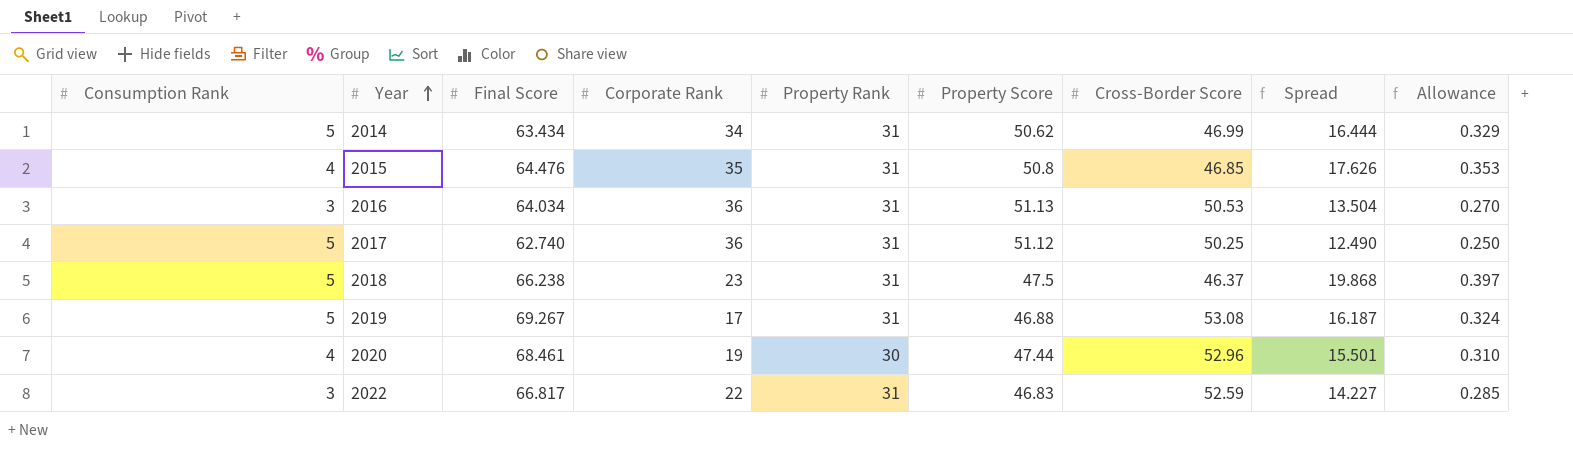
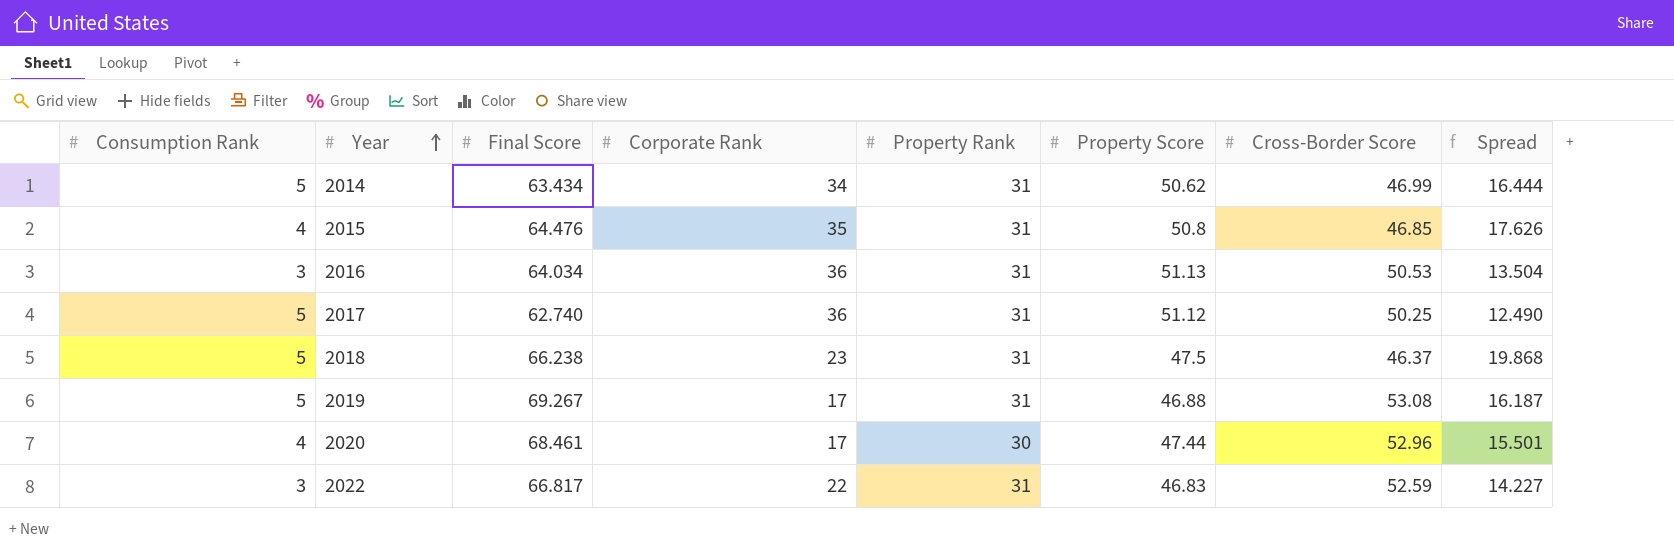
column Allowance | formula: [Spread] * 0.02 -> none
2020 | Corporate Rank: 19 -> 17

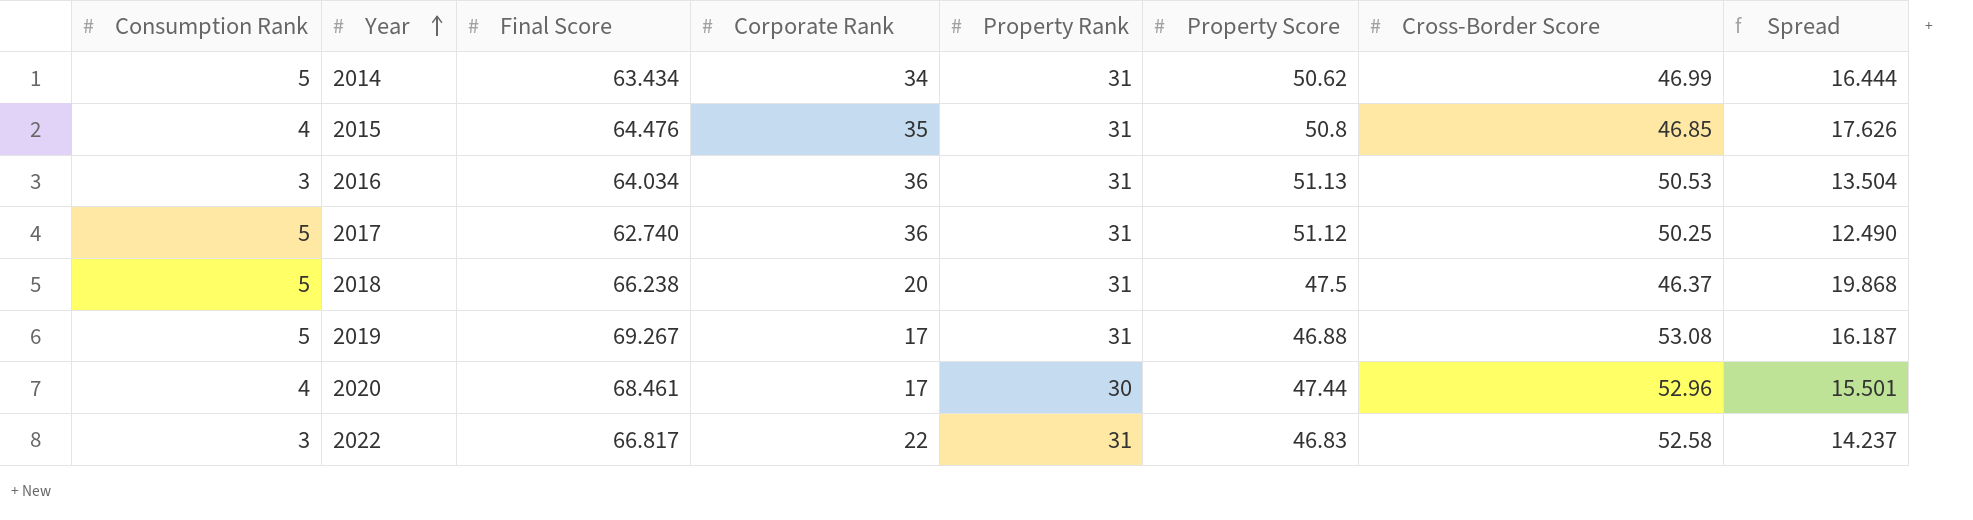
2018 | Corporate Rank: 23 -> 20
2022 | Cross-Border Score: 52.59 -> 52.58
2022 | Spread: 14.227 -> 14.237

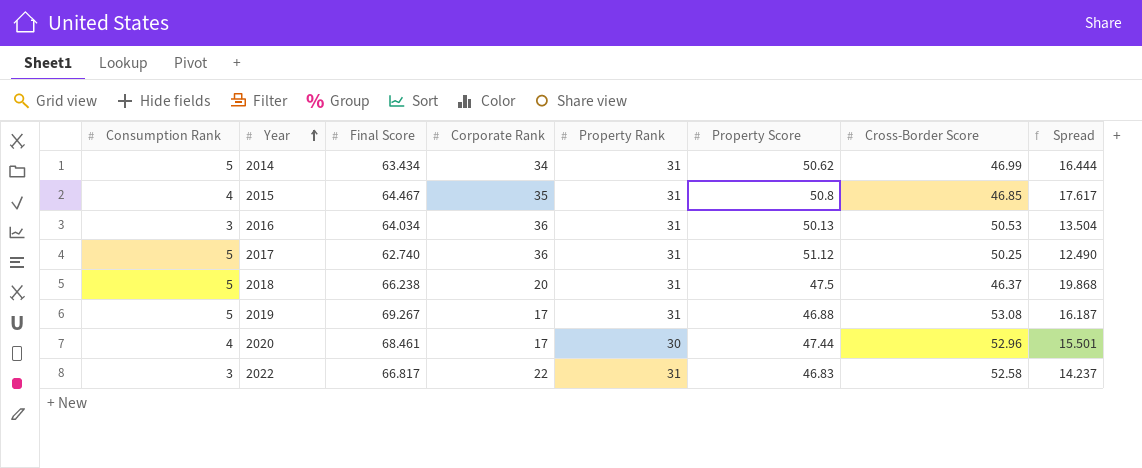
2015 | Final Score: 64.476 -> 64.467
2015 | Spread: 17.626 -> 17.617
2016 | Property Score: 51.13 -> 50.13

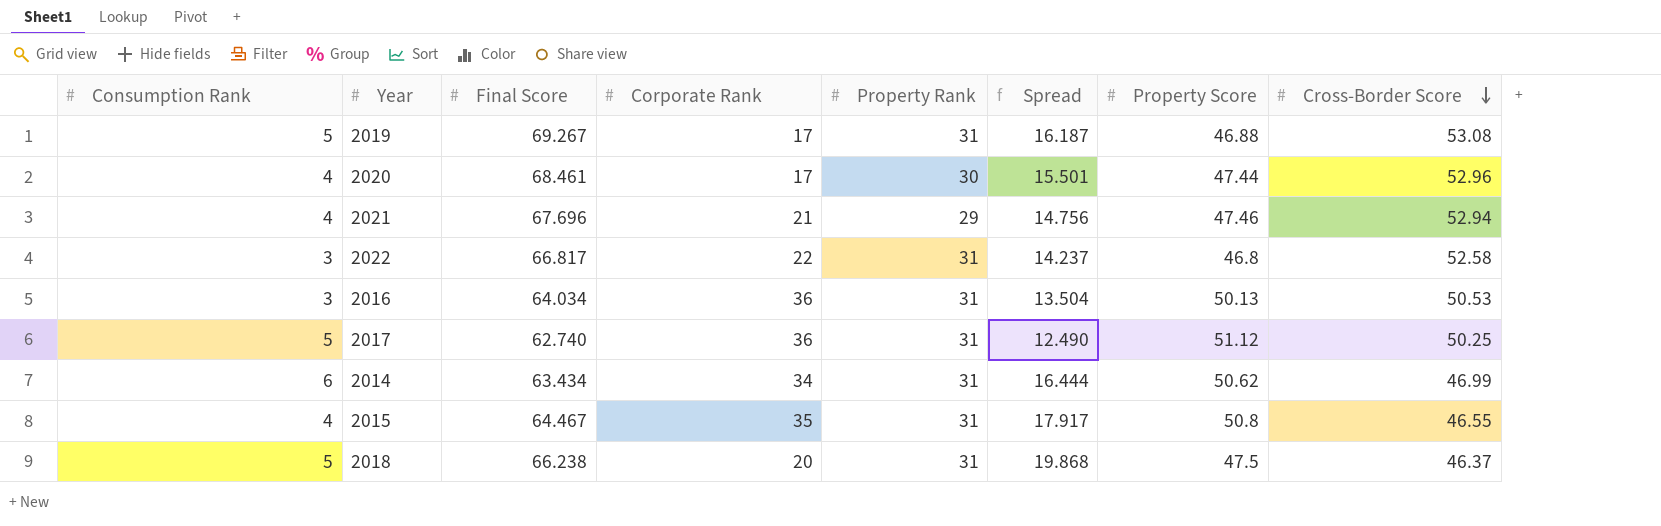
row order: Year ascending -> Cross-Border Score descending
column Spread | position: 8 -> 6
row 2021: none -> 4 | 67.696 | 21 | 29 | 14.756 | 47.46 | 52.94
2022 | Property Score: 46.83 -> 46.8
2014 | Consumption Rank: 5 -> 6
2015 | Spread: 17.617 -> 17.917
2015 | Cross-Border Score: 46.85 -> 46.55

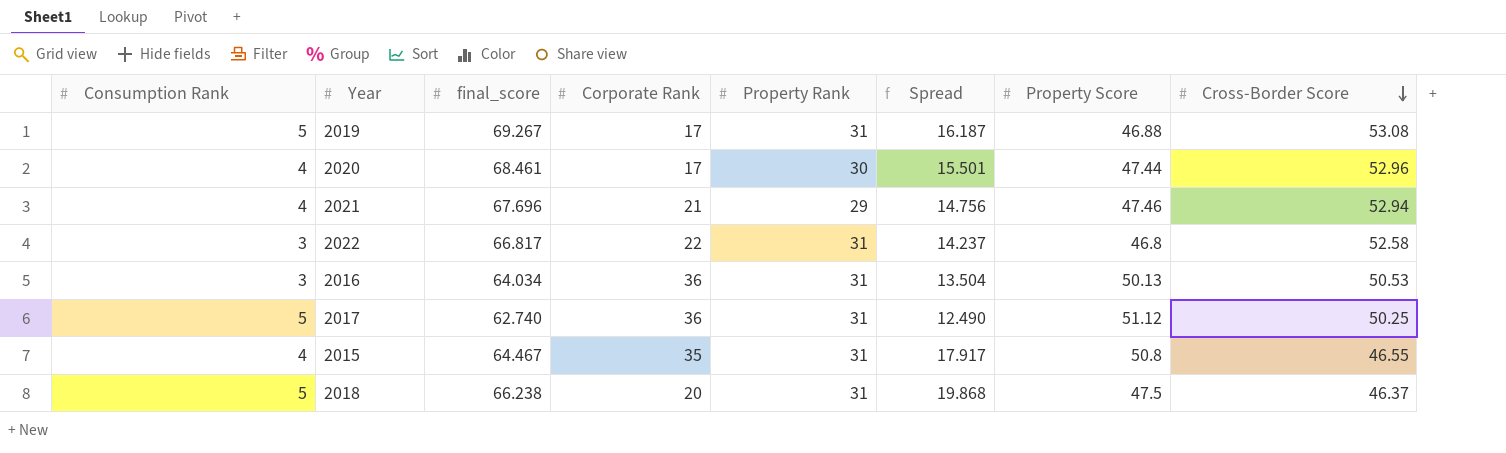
column name: Final Score -> final_score
row 2014: 6 | 63.434 | 34 | 31 | 16.444 | 50.62 | 46.99 -> none

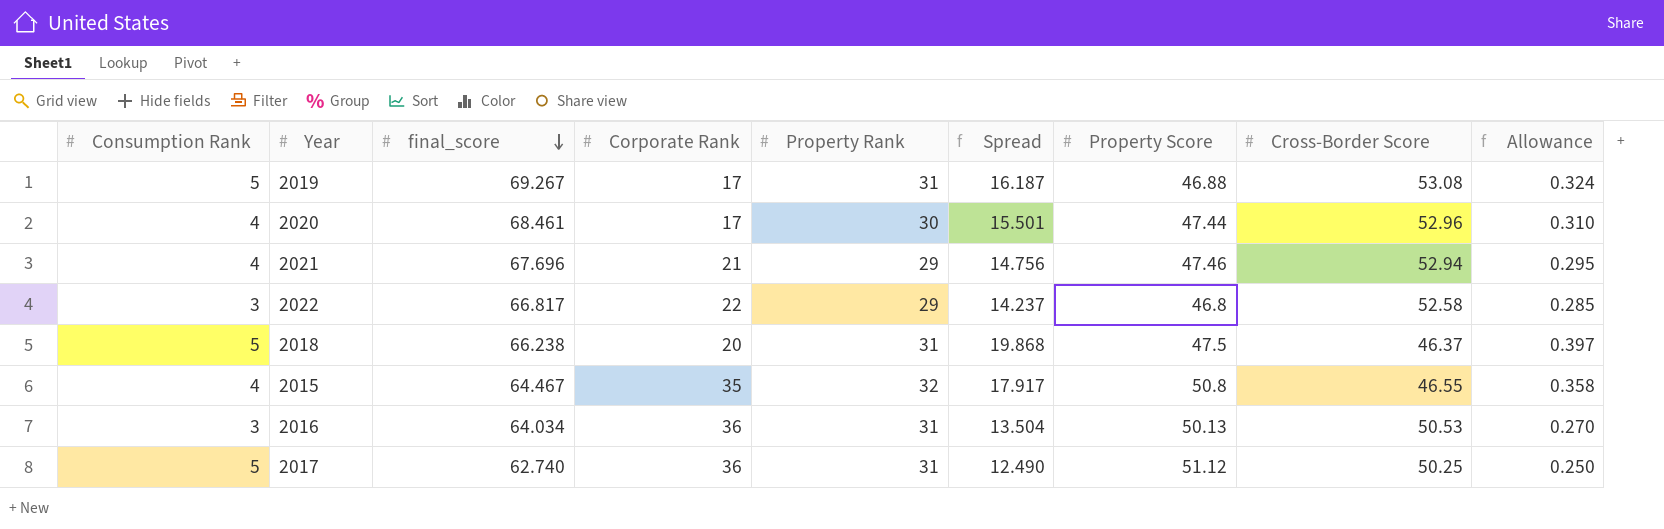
row order: Cross-Border Score descending -> final_score descending
column Allowance | formula: none -> [Spread] * 0.02
2022 | Property Rank: 31 -> 29
2015 | Property Rank: 31 -> 32

